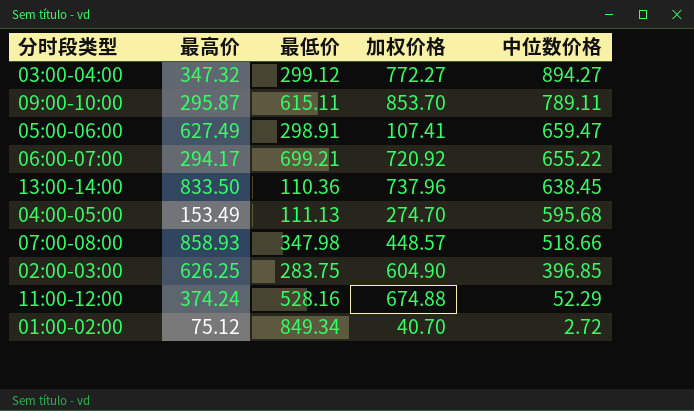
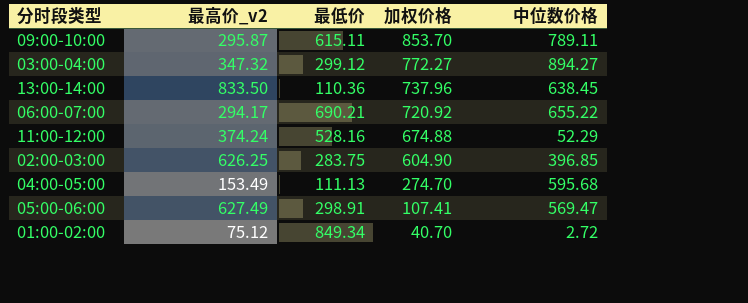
row order: 中位数价格 descending -> 加权价格 descending
column name: 最高价 -> 最高价_v2
row 07:00-08:00: 858.93 | 347.98 | 448.57 | 518.66 -> none
06:00-07:00 | 最低价: 699.21 -> 690.21
05:00-06:00 | 中位数价格: 659.47 -> 569.47

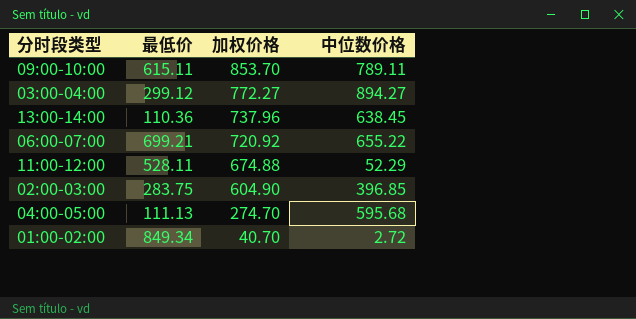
column 最高价_v2 | position: 2 -> none
row 05:00-06:00: 627.49 | 298.91 | 107.41 | 569.47 -> none
06:00-07:00 | 最低价: 690.21 -> 699.21
11:00-12:00 | 最低价: 528.16 -> 528.11

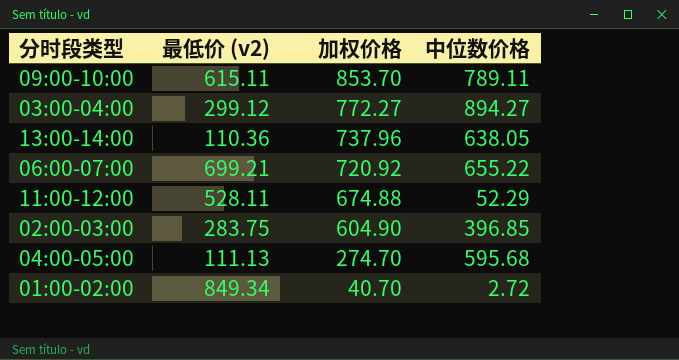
column name: 最低价 -> 最低价 (v2)
13:00-14:00 | 中位数价格: 638.45 -> 638.05

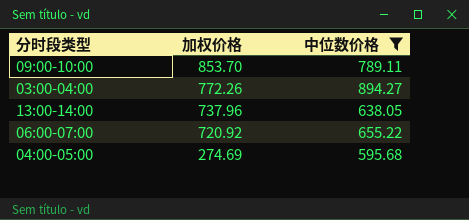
filter: none -> 中位数价格 >= 595.68
column 最低价 (v2) | position: 2 -> none
03:00-04:00 | 加权价格: 772.27 -> 772.26
04:00-05:00 | 加权价格: 274.70 -> 274.69

